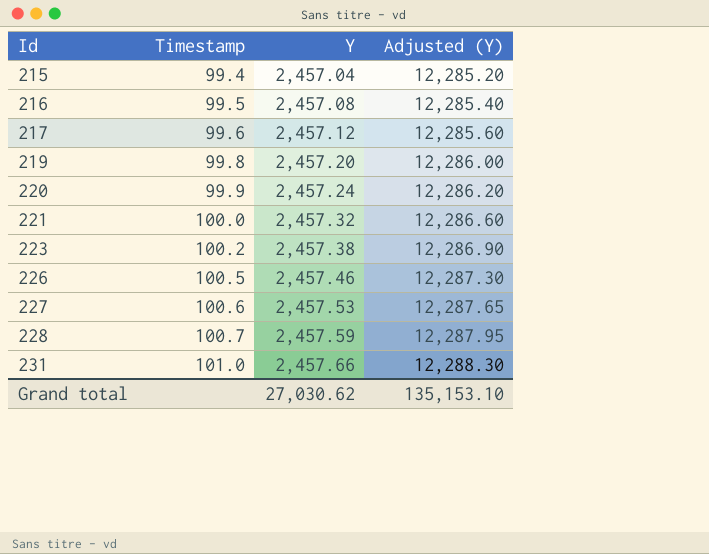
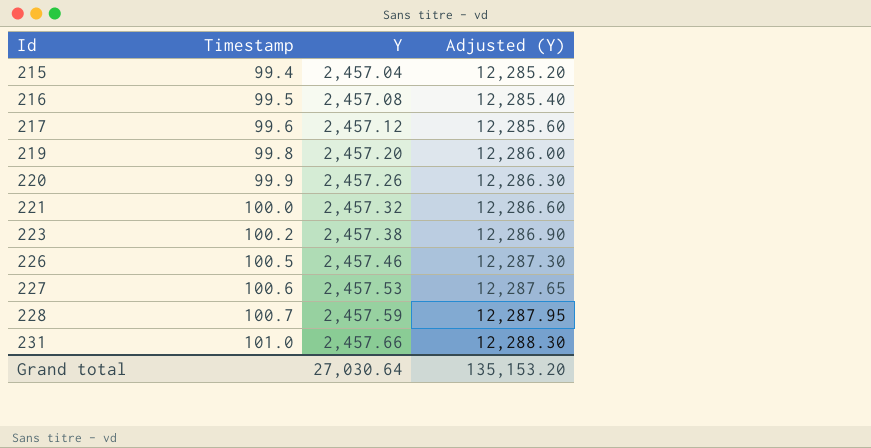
220 | Y: 2,457.24 -> 2,457.26
220 | Adjusted (Y): 12,286.20 -> 12,286.30
Grand total | Y: 27,030.62 -> 27,030.64
Grand total | Adjusted (Y): 135,153.10 -> 135,153.20

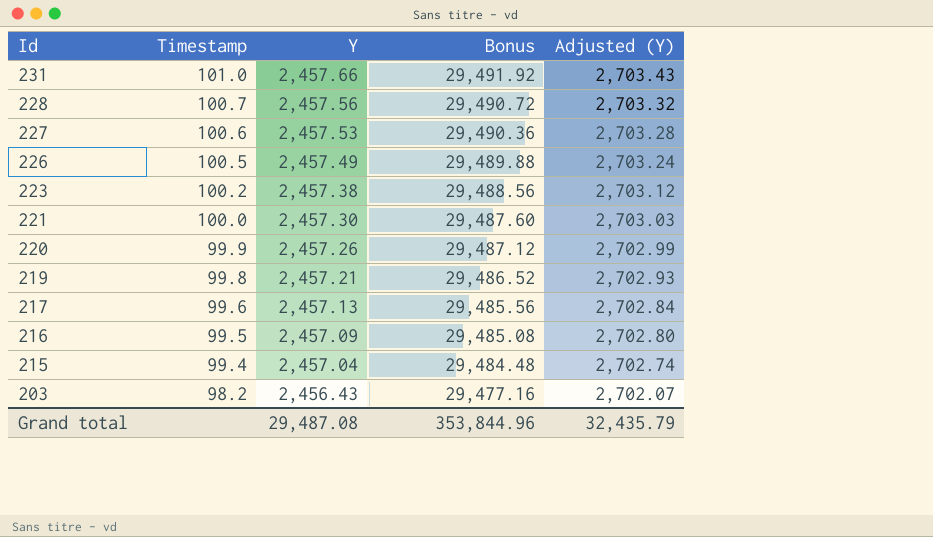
row order: Id ascending -> Id descending
column Bonus | formula: none -> [Y] * 12
column Adjusted (Y) | formula: [Y] * 5 -> [Y] * 1.1
228 | Y: 2,457.59 -> 2,457.56
226 | Y: 2,457.46 -> 2,457.49
221 | Y: 2,457.32 -> 2,457.30
219 | Y: 2,457.20 -> 2,457.21
217 | Y: 2,457.12 -> 2,457.13
216 | Y: 2,457.08 -> 2,457.09
row 203: none -> 98.2 | 2,456.43 | 29,477.16 | 2,702.07
Grand total | Y: 27,030.64 -> 29,487.08
Grand total | Adjusted (Y): 135,153.20 -> 32,435.79

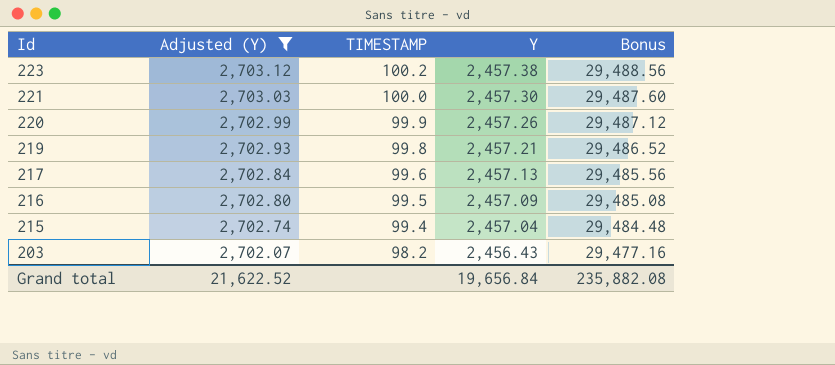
filter: none -> Adjusted (Y) <= 2,703.12
column Adjusted (Y) | position: 5 -> 2
column name: Timestamp -> TIMESTAMP
Grand total | Adjusted (Y): 32,435.79 -> 21,622.52
Grand total | Y: 29,487.08 -> 19,656.84
Grand total | Bonus: 353,844.96 -> 235,882.08

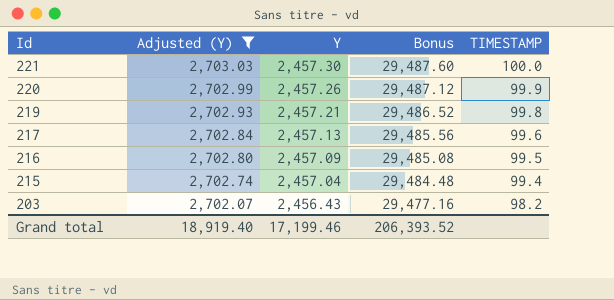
column TIMESTAMP | position: 3 -> 5
row 223: 2,703.12 | 100.2 | 2,457.38 | 29,488.56 -> none
Grand total | Adjusted (Y): 21,622.52 -> 18,919.40
Grand total | Y: 19,656.84 -> 17,199.46
Grand total | Bonus: 235,882.08 -> 206,393.52

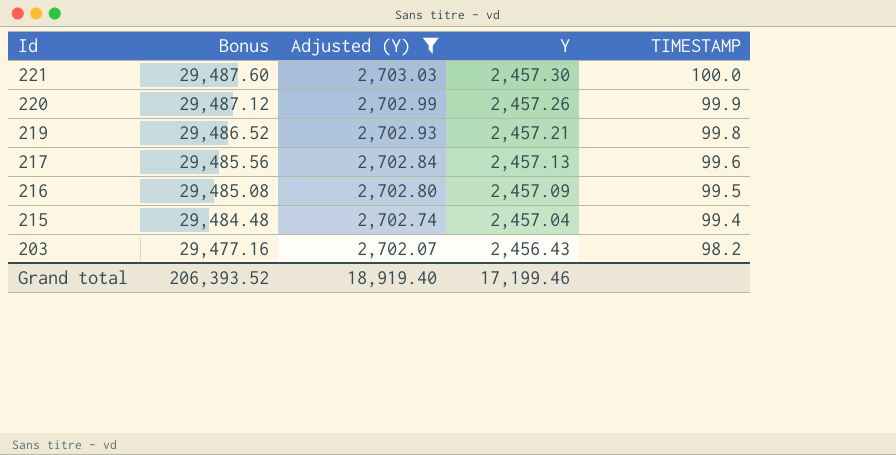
column Bonus | position: 4 -> 2

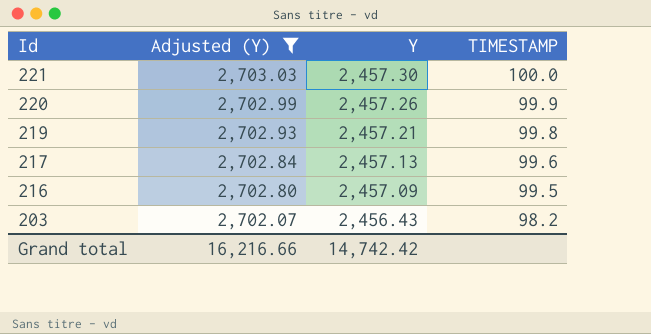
column Bonus | formula: [Y] * 12 -> none
row 215: 29,484.48 | 2,702.74 | 2,457.04 | 99.4 -> none
Grand total | Adjusted (Y): 18,919.40 -> 16,216.66
Grand total | Y: 17,199.46 -> 14,742.42

